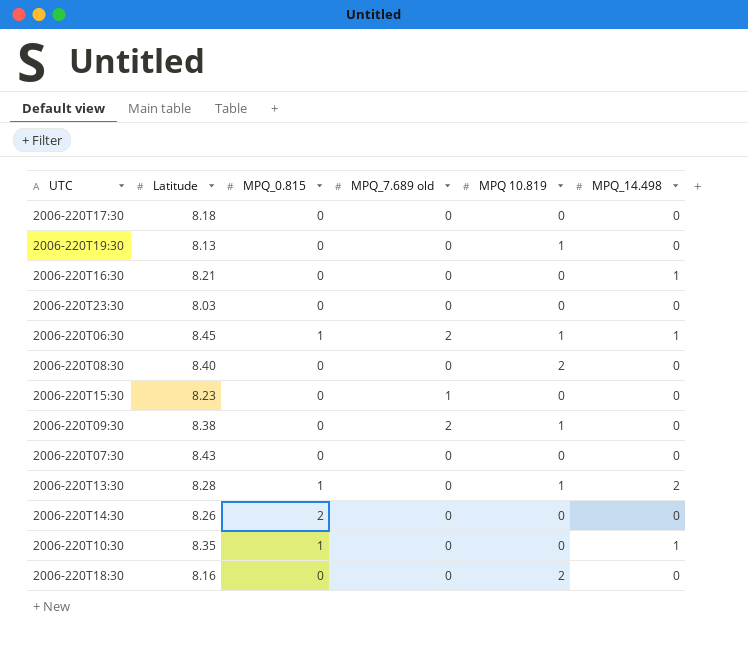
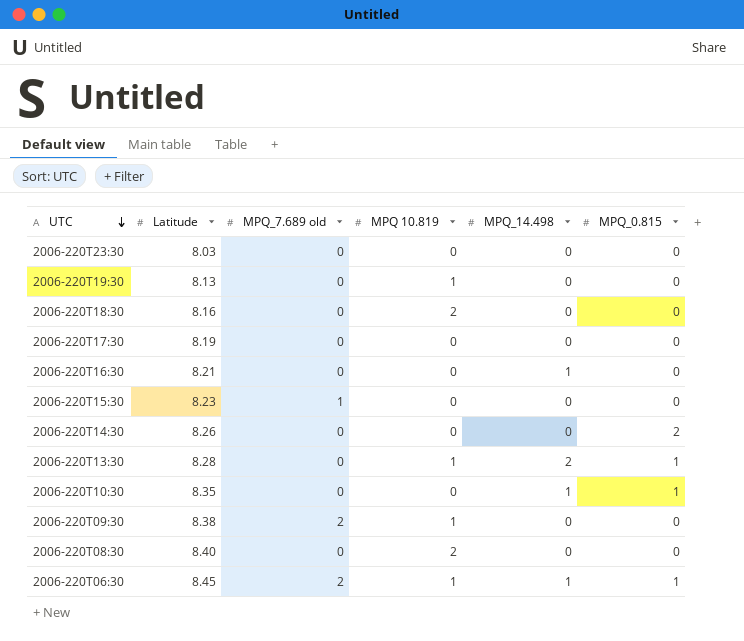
row order: none -> UTC descending
column MPQ_0.815 | position: 3 -> 6
row 2006-220T07:30: 8.43 | 0 | 0 | 0 | 0 -> none
2006-220T17:30 | Latitude: 8.18 -> 8.19

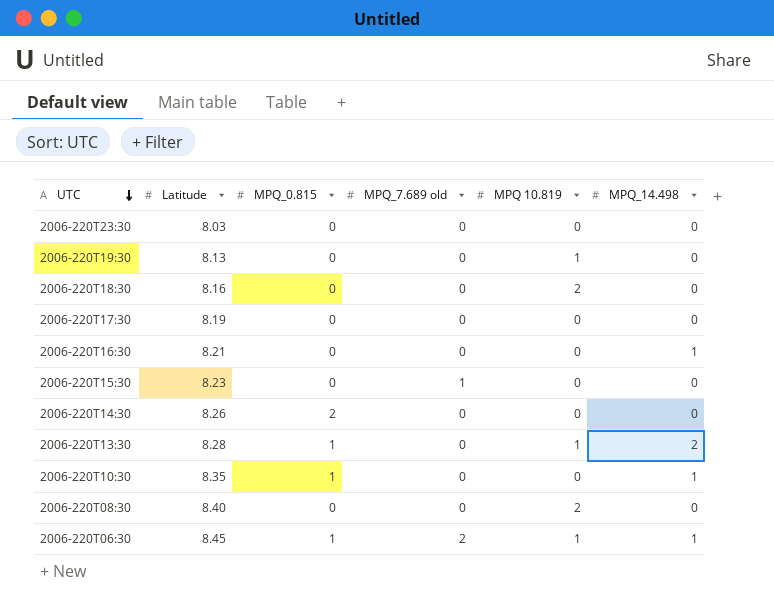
column MPQ_0.815 | position: 6 -> 3
row 2006-220T09:30: 8.38 | 2 | 1 | 0 | 0 -> none

